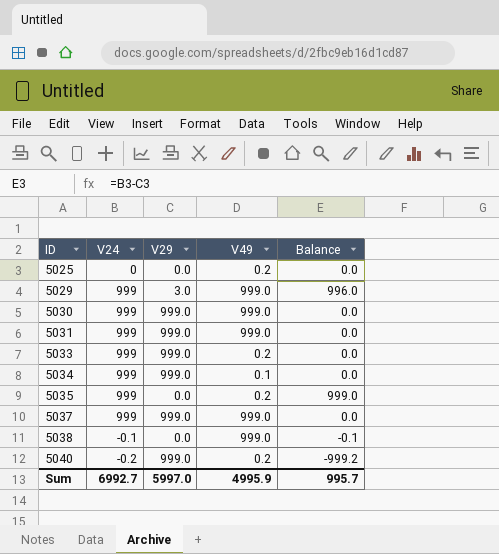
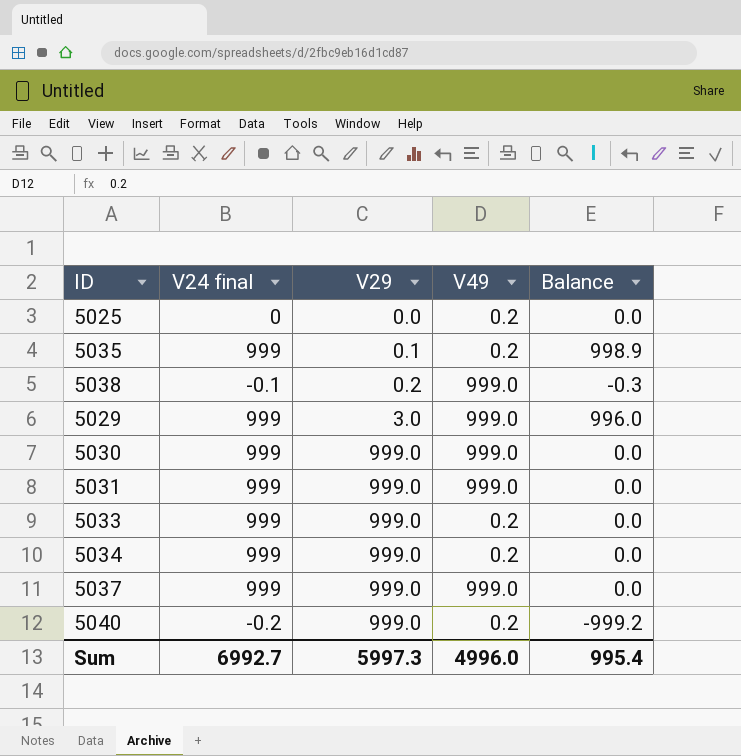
row order: ID ascending -> V29 ascending
column name: V24 -> V24 final
5035 | V29: 0.0 -> 0.1
5035 | Balance: 999.0 -> 998.9
5038 | V29: 0.0 -> 0.2
5038 | Balance: -0.1 -> -0.3
5034 | V49: 0.1 -> 0.2
Sum | V29: 5997.0 -> 5997.3
Sum | V49: 4995.9 -> 4996.0
Sum | Balance: 995.7 -> 995.4

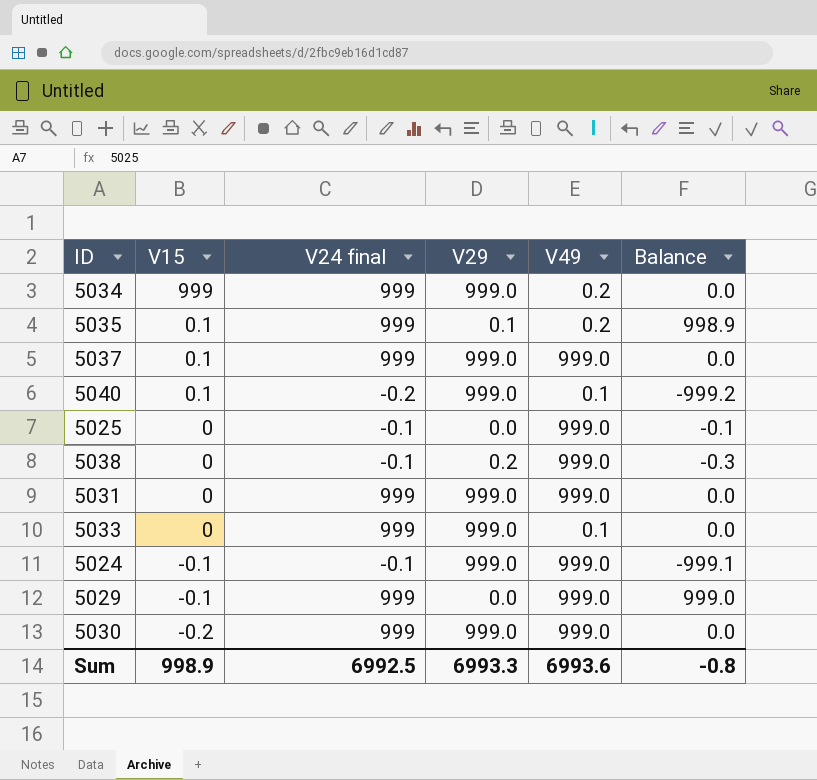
row order: V29 ascending -> V15 descending
column V15 | position: none -> 2
5040 | V49: 0.2 -> 0.1
5025 | V24 final: 0 -> -0.1
5025 | V49: 0.2 -> 999.0
5025 | Balance: 0.0 -> -0.1
5033 | V49: 0.2 -> 0.1
row 5024: none -> -0.1 | -0.1 | 999.0 | 999.0 | -999.1
5029 | V29: 3.0 -> 0.0
5029 | Balance: 996.0 -> 999.0
Sum | V24 final: 6992.7 -> 6992.5
Sum | V29: 5997.3 -> 6993.3
Sum | V49: 4996.0 -> 6993.6
Sum | Balance: 995.4 -> -0.8

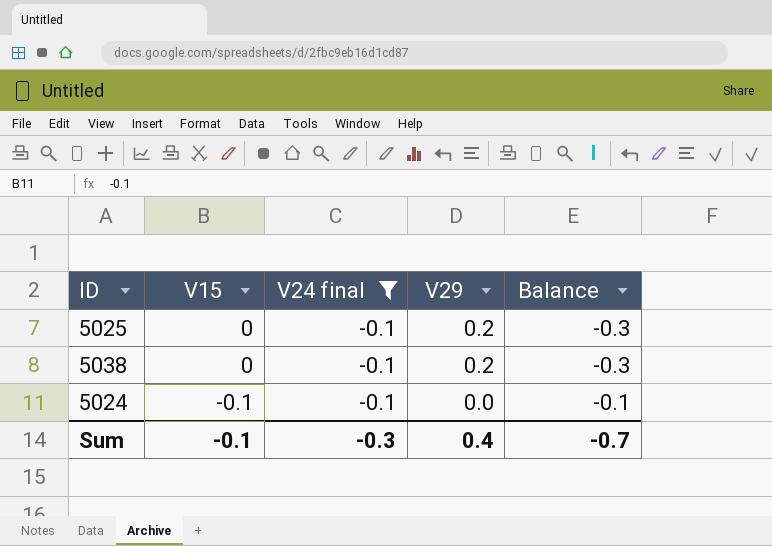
filter: none -> V24 final = -0.1
column V49 | position: 5 -> none
5025 | V29: 0.0 -> 0.2
5025 | Balance: -0.1 -> -0.3
5024 | V29: 999.0 -> 0.0
5024 | Balance: -999.1 -> -0.1
Sum | V15: 998.9 -> -0.1
Sum | V24 final: 6992.5 -> -0.3
Sum | V29: 6993.3 -> 0.4
Sum | Balance: -0.8 -> -0.7

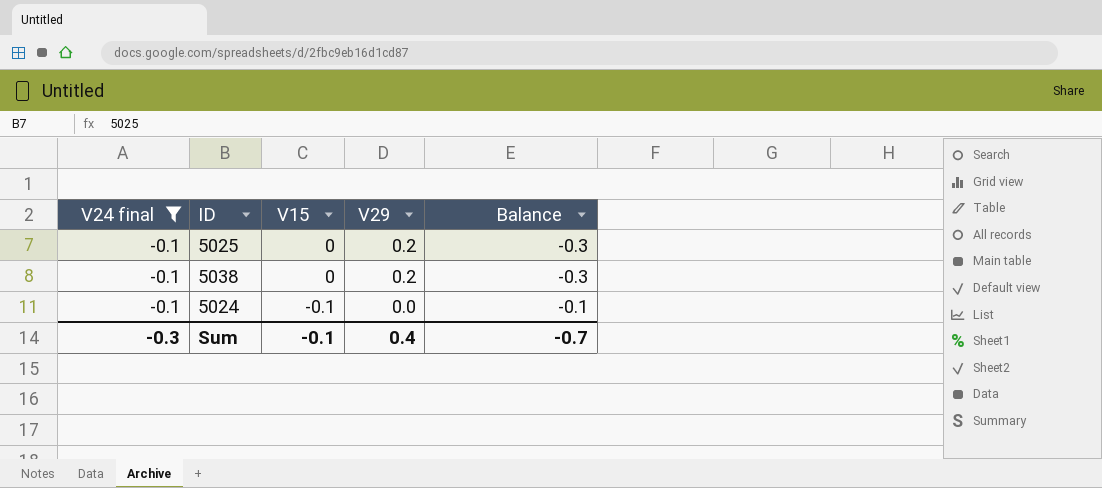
column V24 final | position: 3 -> 1

